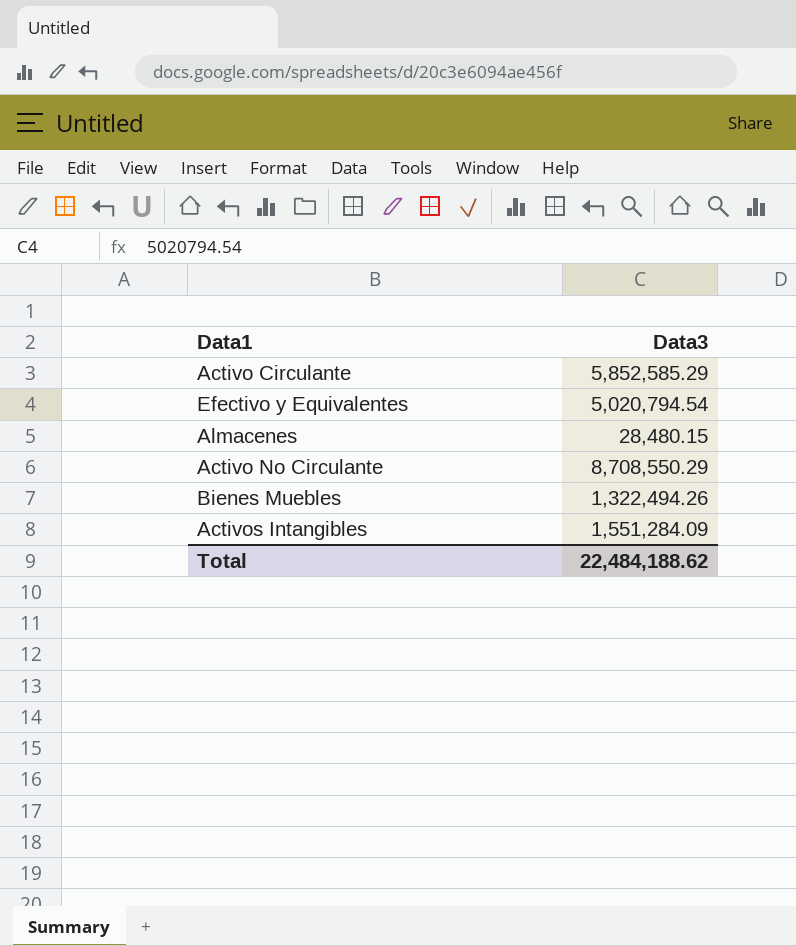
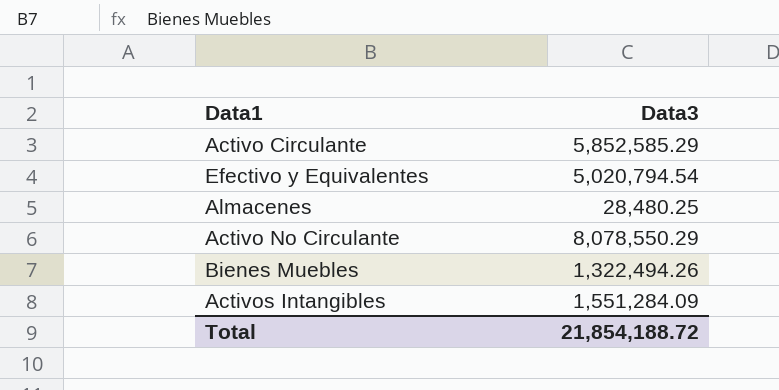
Almacenes | Data3: 28,480.15 -> 28,480.25
Activo No Circulante | Data3: 8,708,550.29 -> 8,078,550.29
Total | Data3: 22,484,188.62 -> 21,854,188.72

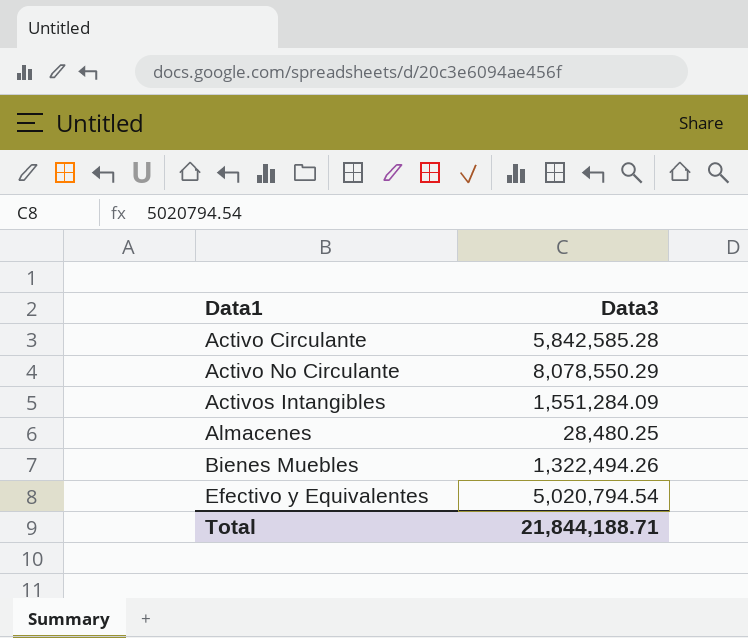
row order: none -> Data1 ascending
Activo Circulante | Data3: 5,852,585.29 -> 5,842,585.28
Total | Data3: 21,854,188.72 -> 21,844,188.71

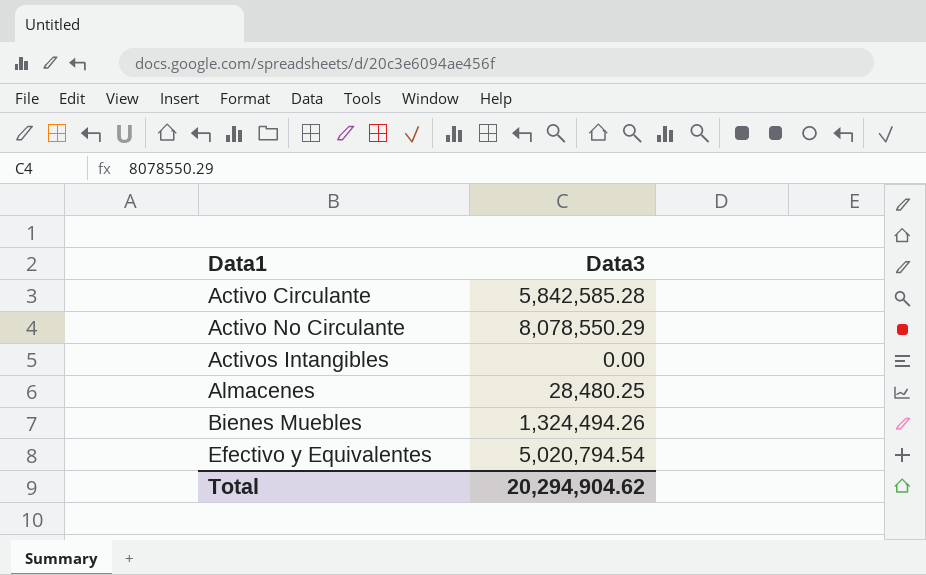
Activos Intangibles | Data3: 1,551,284.09 -> 0.00
Bienes Muebles | Data3: 1,322,494.26 -> 1,324,494.26
Total | Data3: 21,844,188.71 -> 20,294,904.62

